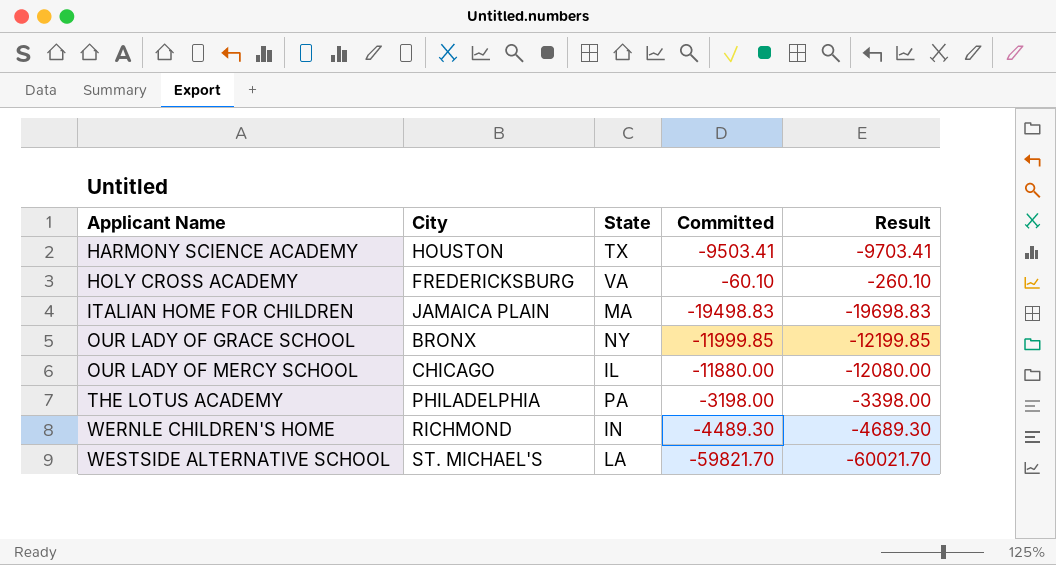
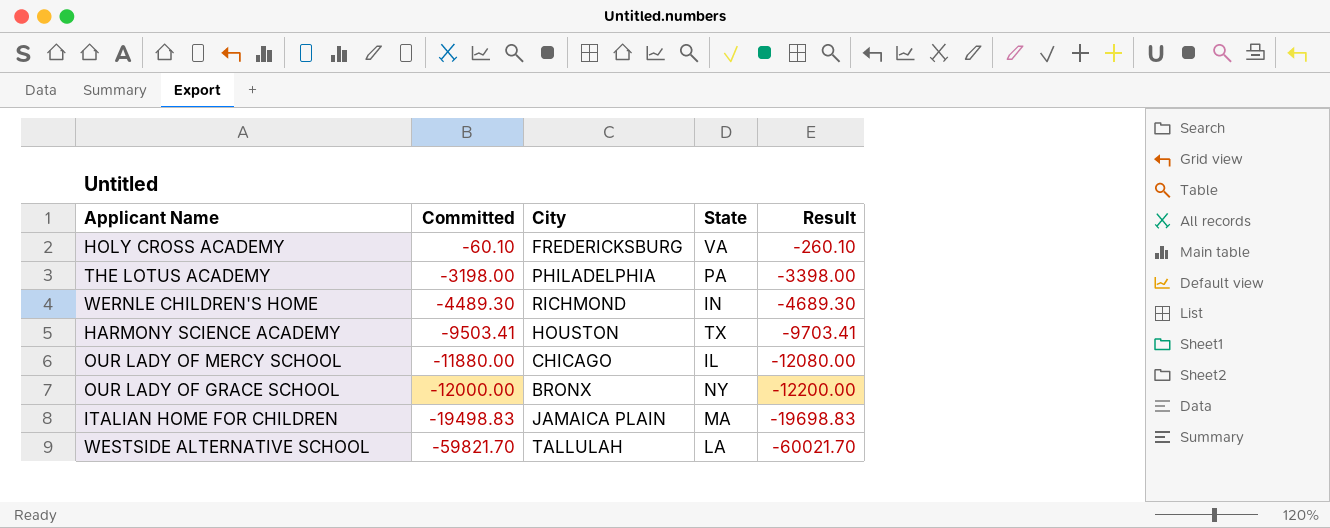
row order: Applicant Name ascending -> Committed descending
column Committed | position: 4 -> 2
OUR LADY OF GRACE SCHOOL | Committed: -11999.85 -> -12000.00
OUR LADY OF GRACE SCHOOL | Result: -12199.85 -> -12200.00
WESTSIDE ALTERNATIVE SCHOOL | City: ST. MICHAEL'S -> TALLULAH

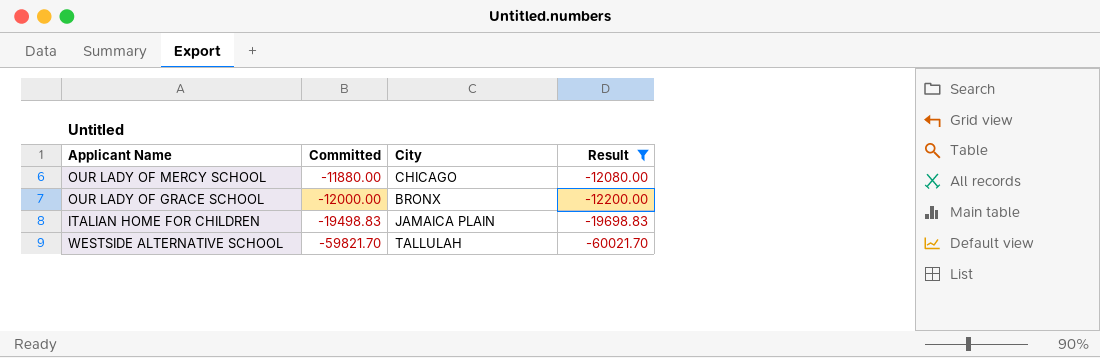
filter: none -> Result <= -12080.00
column State | position: 4 -> none

